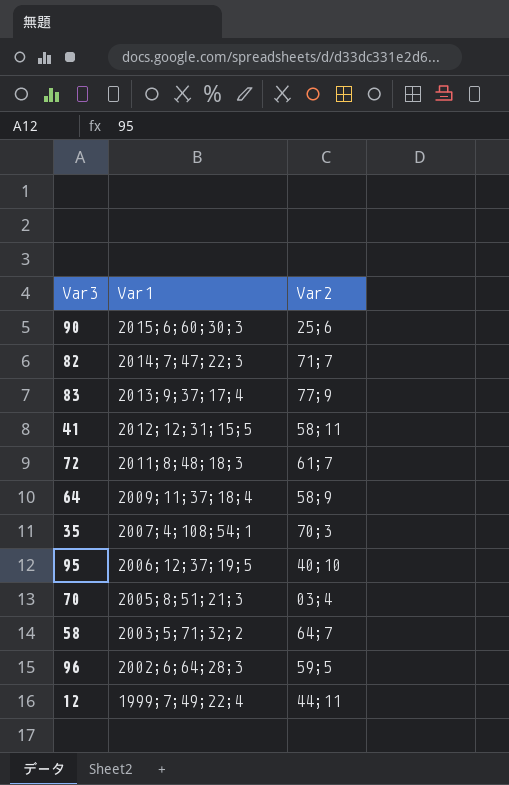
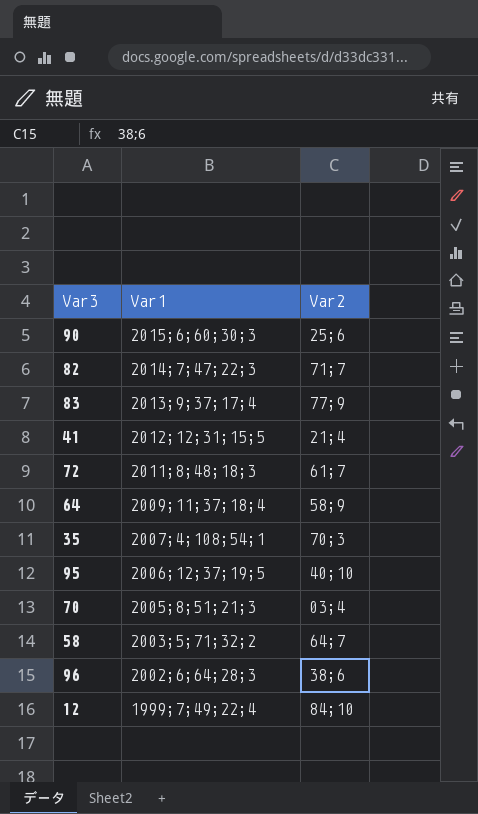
41 | Var2: 58;11 -> 21;4
96 | Var2: 59;5 -> 38;6
12 | Var2: 44;11 -> 84;10

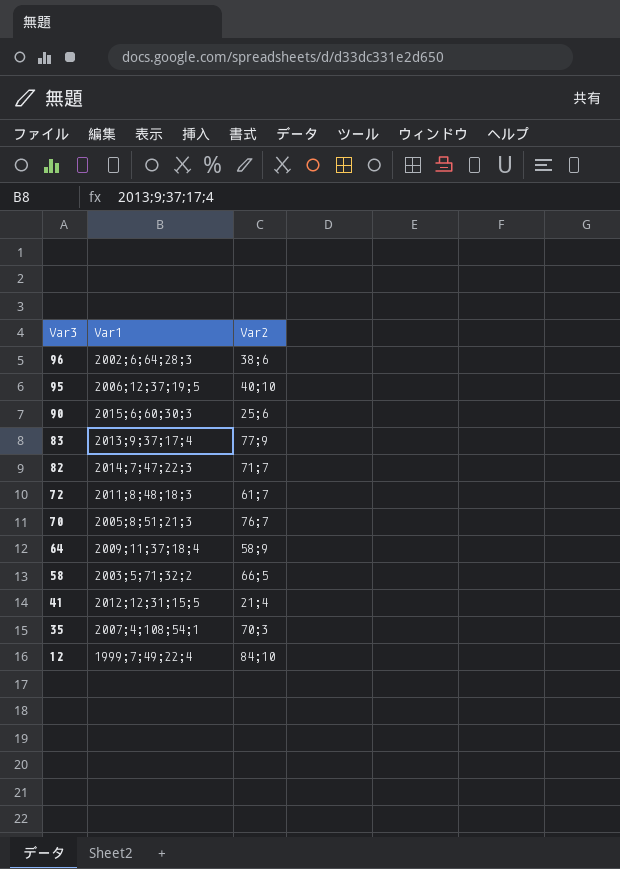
row order: Var1 descending -> Var3 descending
70 | Var2: 03;4 -> 76;7
58 | Var2: 64;7 -> 66;5

